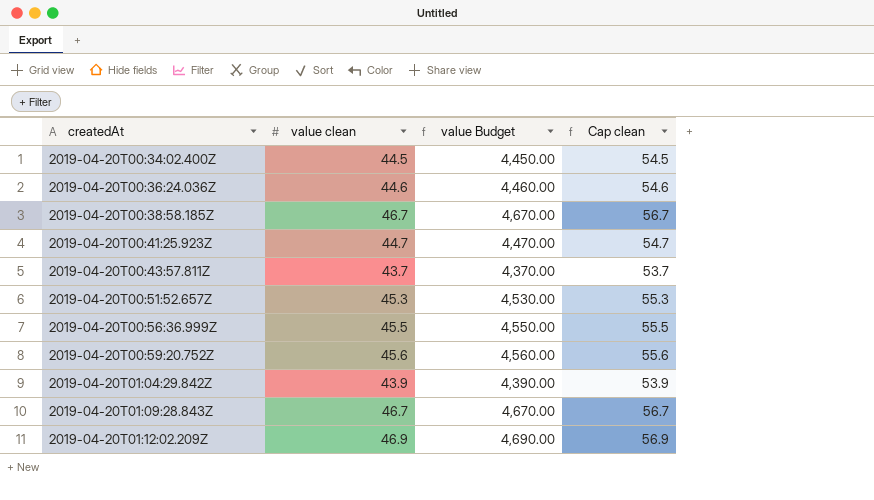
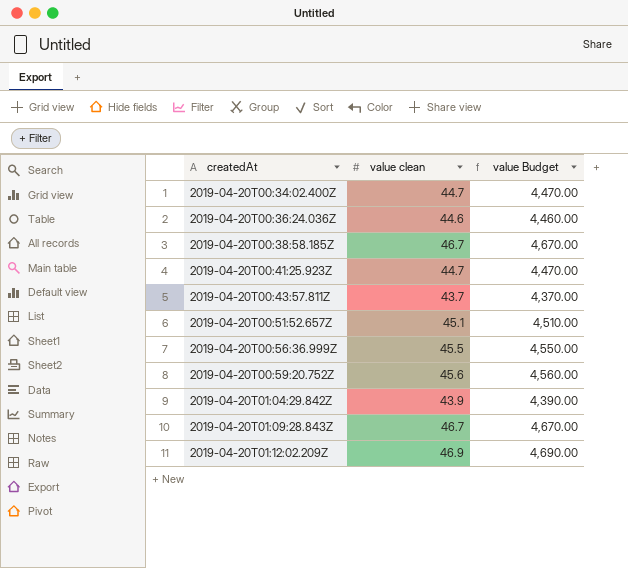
column Cap clean | formula: [value clean] + 10 -> none
2019-04-20T00:34:02.400Z | value clean: 44.5 -> 44.7
2019-04-20T00:34:02.400Z | value Budget: 4,450.00 -> 4,470.00
2019-04-20T00:51:52.657Z | value clean: 45.3 -> 45.1
2019-04-20T00:51:52.657Z | value Budget: 4,530.00 -> 4,510.00

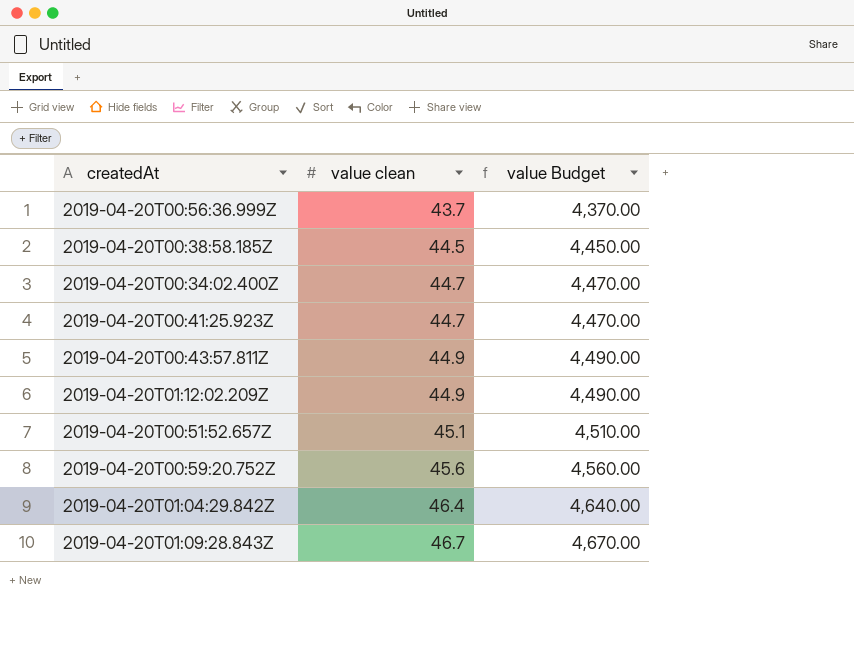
row order: createdAt ascending -> value clean ascending
row 2019-04-20T00:36:24.036Z: 44.6 | 4,460.00 -> none
2019-04-20T00:56:36.999Z | value clean: 45.5 -> 43.7
2019-04-20T00:56:36.999Z | value Budget: 4,550.00 -> 4,370.00
2019-04-20T00:38:58.185Z | value clean: 46.7 -> 44.5
2019-04-20T00:38:58.185Z | value Budget: 4,670.00 -> 4,450.00
2019-04-20T00:43:57.811Z | value clean: 43.7 -> 44.9
2019-04-20T00:43:57.811Z | value Budget: 4,370.00 -> 4,490.00
2019-04-20T01:12:02.209Z | value clean: 46.9 -> 44.9
2019-04-20T01:12:02.209Z | value Budget: 4,690.00 -> 4,490.00
2019-04-20T01:04:29.842Z | value clean: 43.9 -> 46.4
2019-04-20T01:04:29.842Z | value Budget: 4,390.00 -> 4,640.00

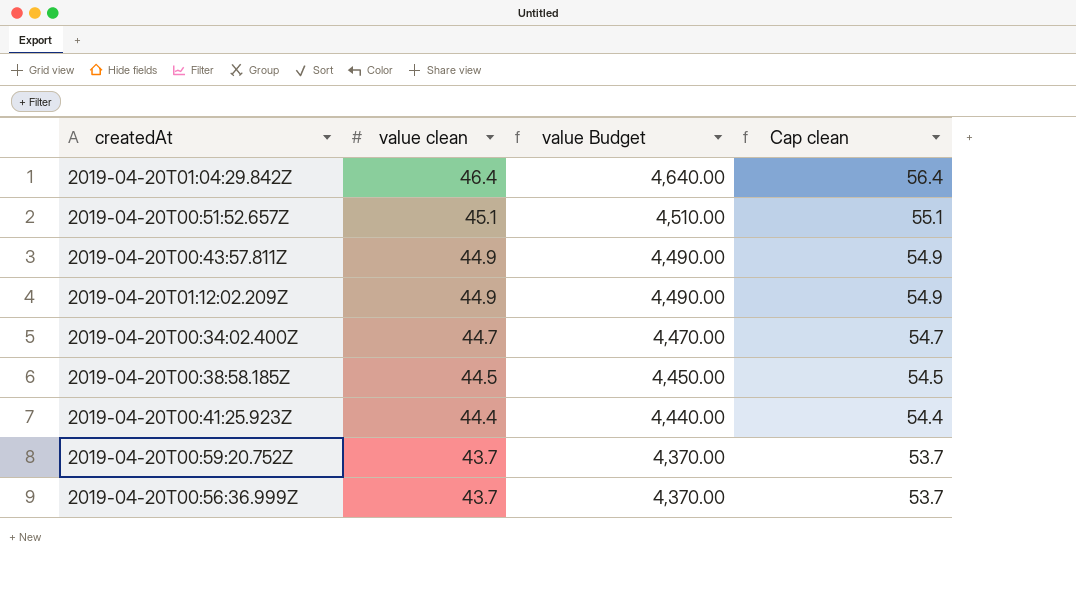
row order: value clean ascending -> value clean descending
column Cap clean | formula: none -> [value clean] + 10
row 2019-04-20T01:09:28.843Z: 46.7 | 4,670.00 -> none
2019-04-20T00:41:25.923Z | value clean: 44.7 -> 44.4
2019-04-20T00:41:25.923Z | value Budget: 4,470.00 -> 4,440.00
2019-04-20T00:59:20.752Z | value clean: 45.6 -> 43.7
2019-04-20T00:59:20.752Z | value Budget: 4,560.00 -> 4,370.00

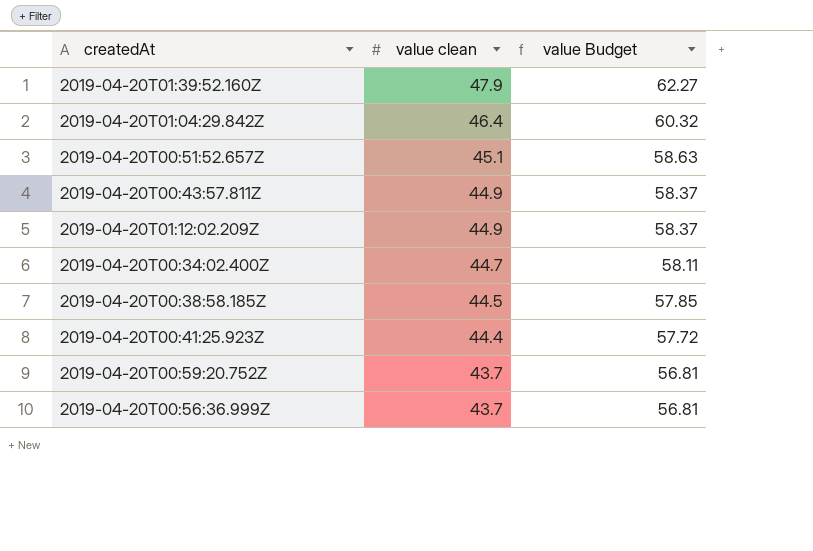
column Cap clean | formula: [value clean] + 10 -> none
column value Budget | formula: [value clean] * 100 -> [value clean] * 1.3
row 2019-04-20T01:39:52.160Z: none -> 47.9 | 62.27

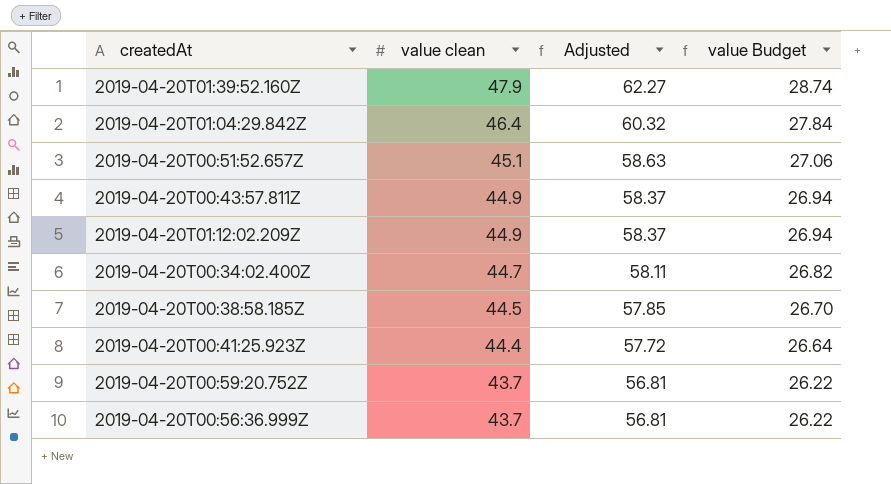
column Adjusted | formula: none -> [value clean] * 1.3
column value Budget | formula: [value clean] * 1.3 -> [value clean] * 0.6

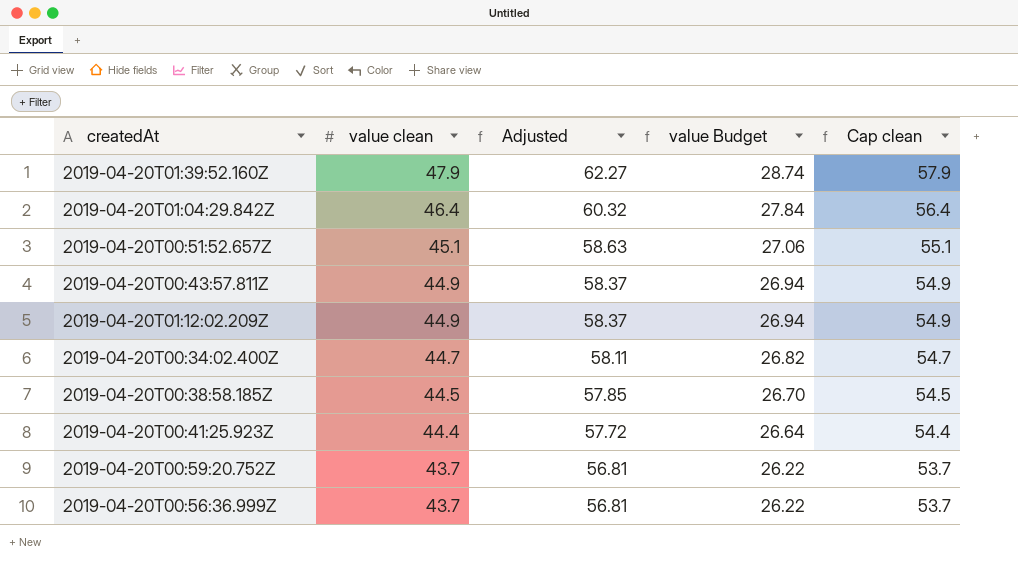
column Cap clean | formula: none -> [value clean] + 10

